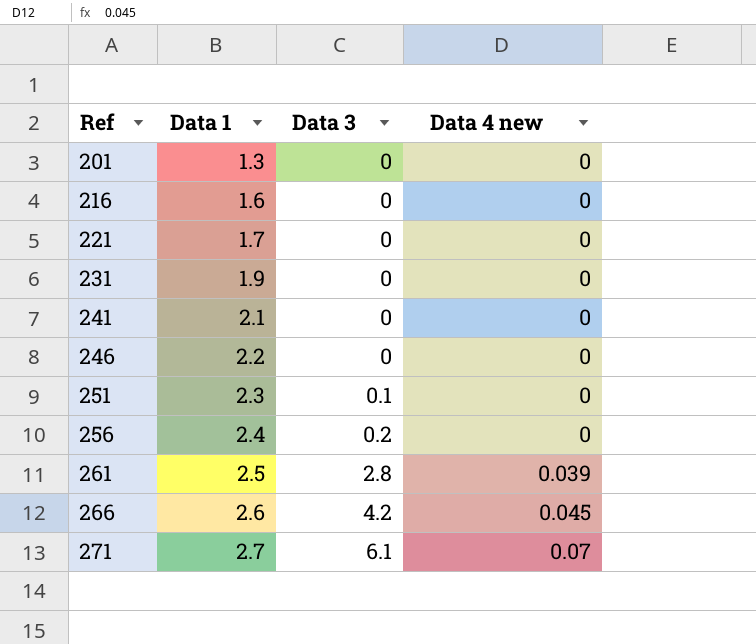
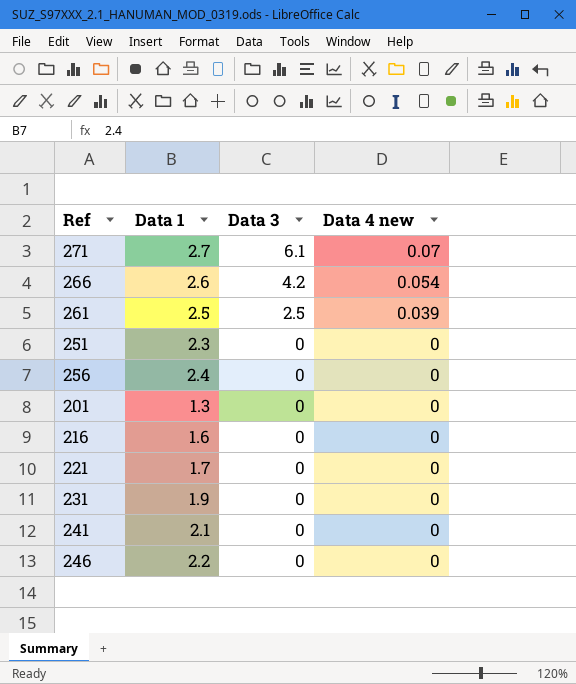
row order: Ref ascending -> Data 3 descending
266 | Data 4 new: 0.045 -> 0.054
261 | Data 3: 2.8 -> 2.5
251 | Data 3: 0.1 -> 0
256 | Data 3: 0.2 -> 0

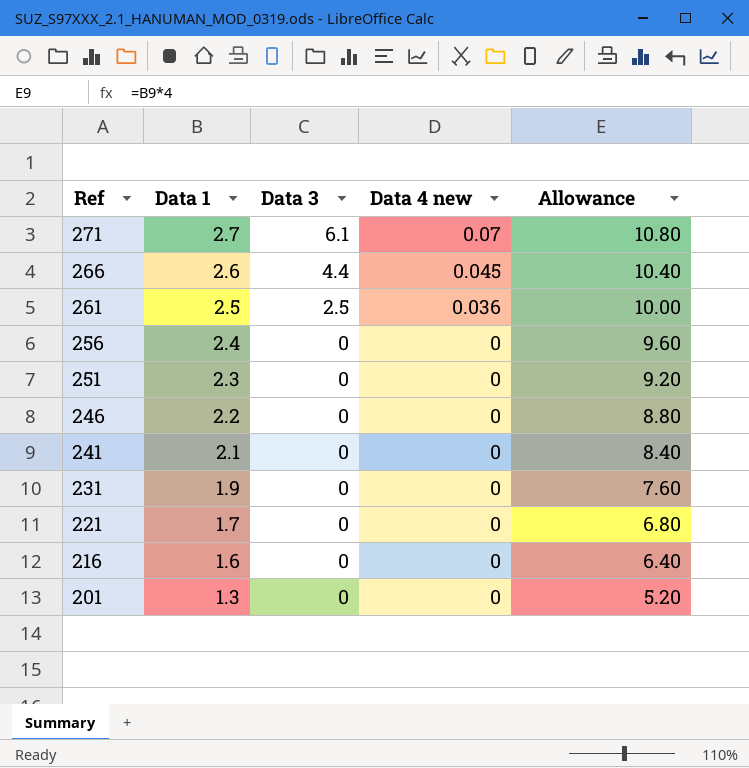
row order: Data 3 descending -> Ref descending
column Allowance | formula: none -> [Data 1] * 4
266 | Data 3: 4.2 -> 4.4
266 | Data 4 new: 0.054 -> 0.045
261 | Data 4 new: 0.039 -> 0.036

